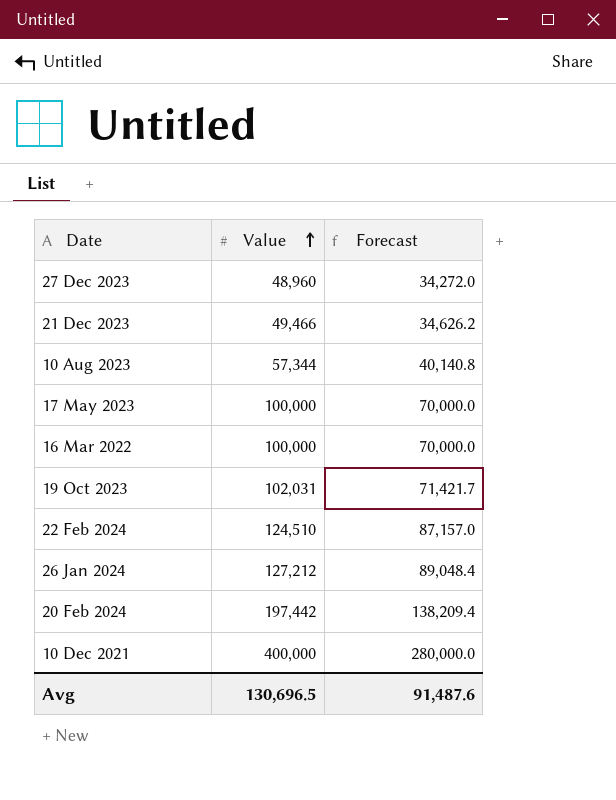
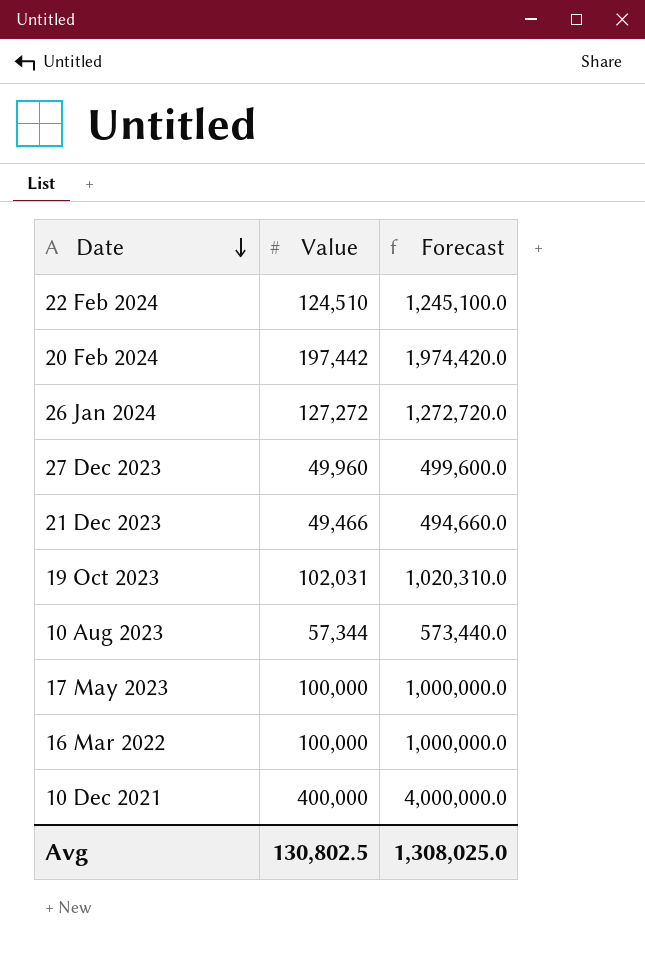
row order: Value ascending -> Date descending
column Forecast | formula: [Value] * 0.7 -> [Value] * 10
26 Jan 2024 | Value: 127,212 -> 127,272
27 Dec 2023 | Value: 48,960 -> 49,960
Avg | Value: 130,696.5 -> 130,802.5
Avg | Forecast: 91,487.6 -> 1,308,025.0

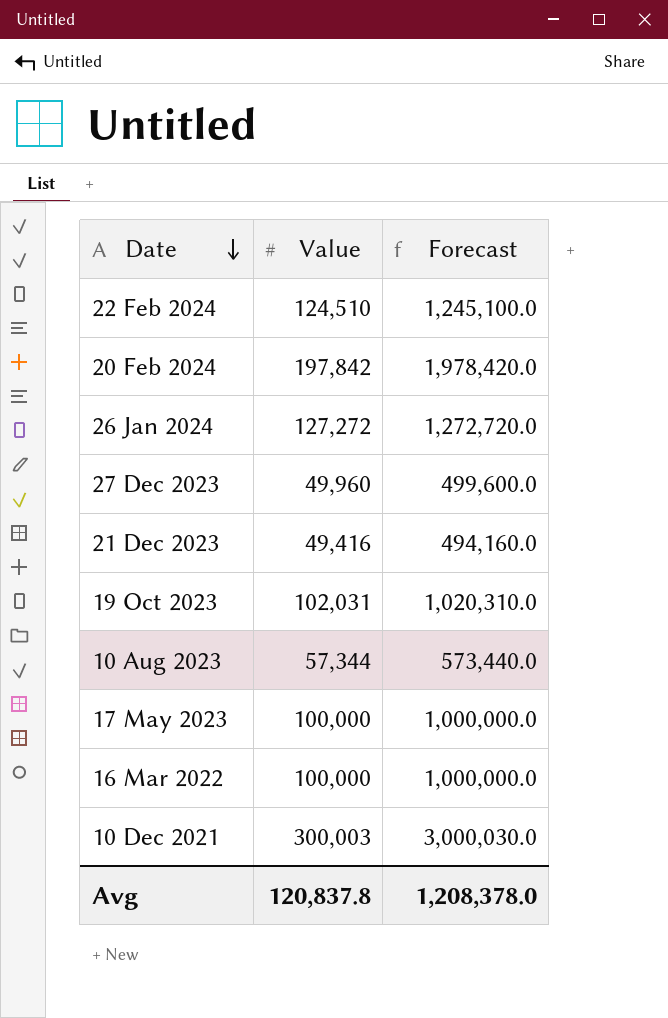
20 Feb 2024 | Value: 197,442 -> 197,842
20 Feb 2024 | Forecast: 1,974,420.0 -> 1,978,420.0
21 Dec 2023 | Value: 49,466 -> 49,416
21 Dec 2023 | Forecast: 494,660.0 -> 494,160.0
10 Dec 2021 | Value: 400,000 -> 300,003
10 Dec 2021 | Forecast: 4,000,000.0 -> 3,000,030.0
Avg | Value: 130,802.5 -> 120,837.8
Avg | Forecast: 1,308,025.0 -> 1,208,378.0

